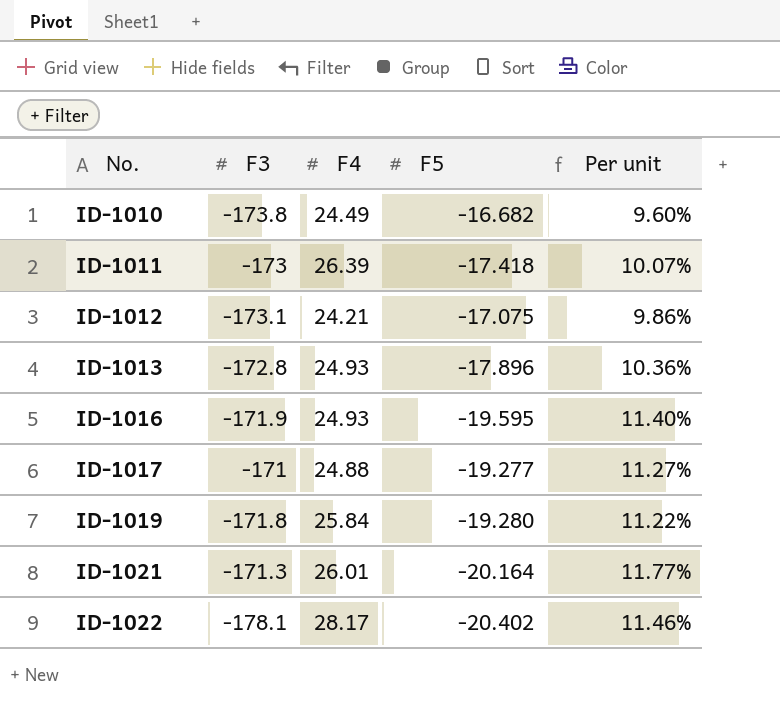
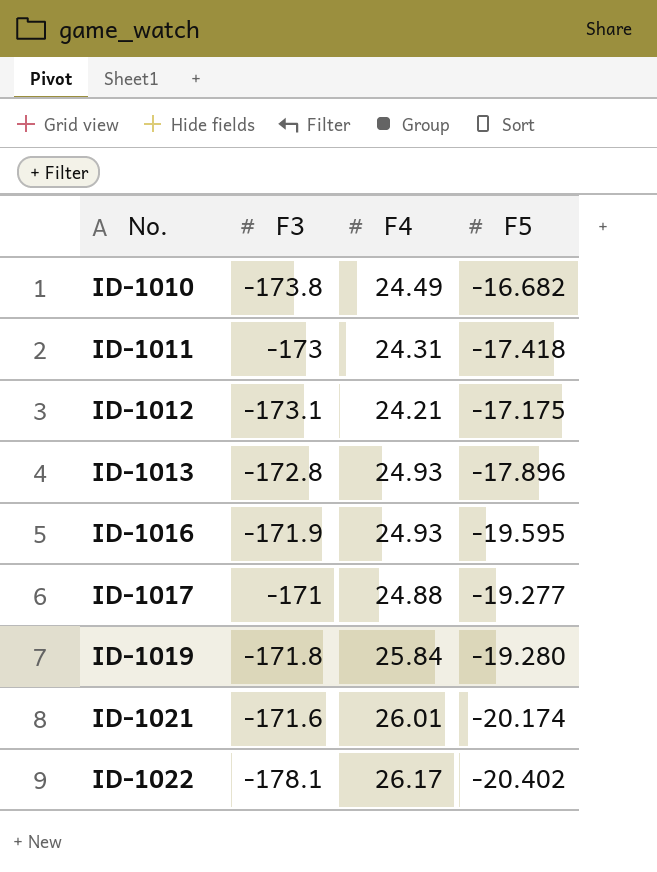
column Per unit | formula: [F5] / [F3] -> none
ID-1011 | F4: 26.39 -> 24.31
ID-1012 | F5: -17.075 -> -17.175
ID-1021 | F3: -171.3 -> -171.6
ID-1021 | F5: -20.164 -> -20.174
ID-1022 | F4: 28.17 -> 26.17

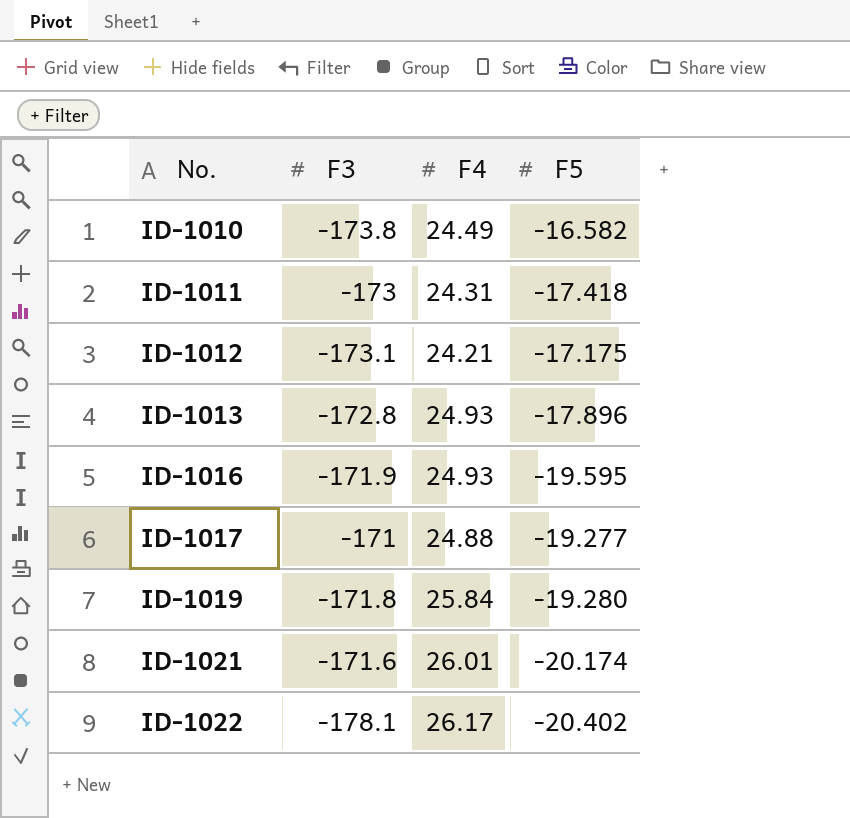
ID-1010 | F5: -16.682 -> -16.582

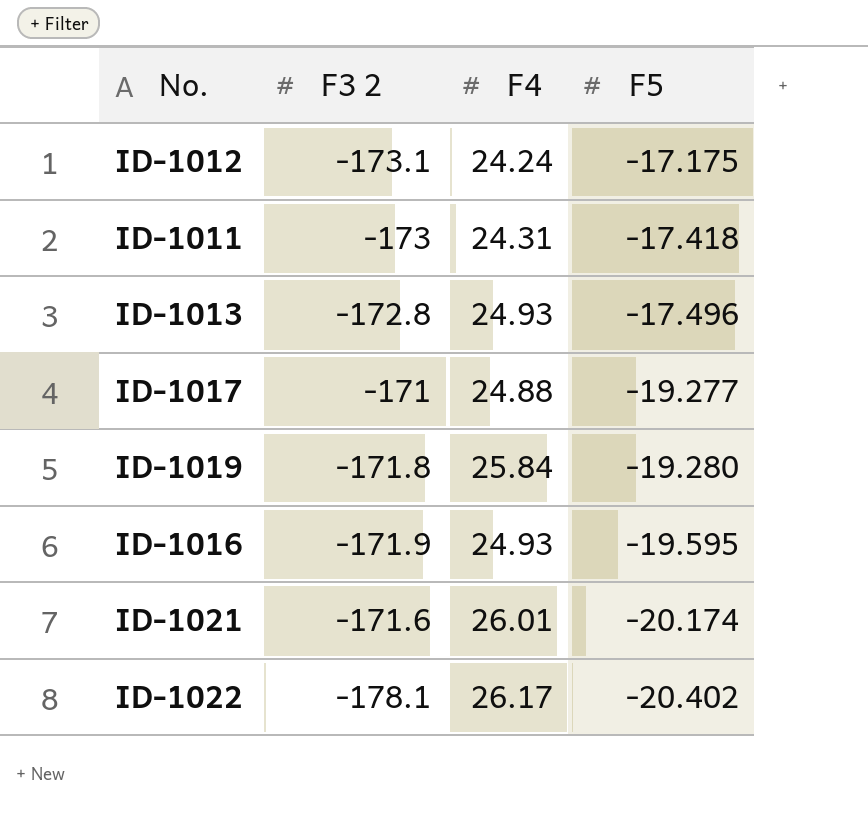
row order: No. ascending -> F5 descending
column name: F3 -> F3 2
row ID-1010: -173.8 | 24.49 | -16.582 -> none
ID-1012 | F4: 24.21 -> 24.24
ID-1013 | F5: -17.896 -> -17.496

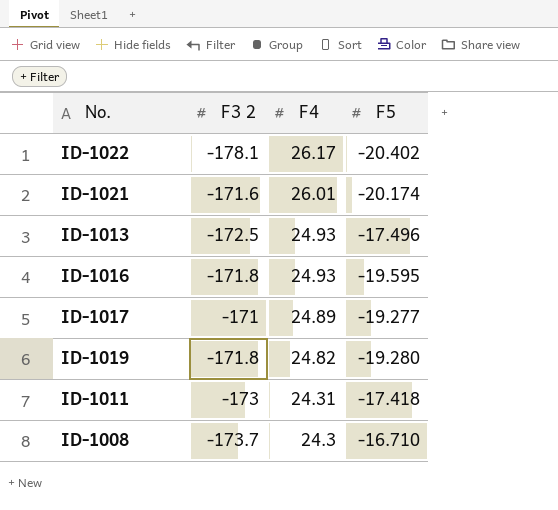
row order: F5 descending -> F4 descending
row ID-1012: -173.1 | 24.24 | -17.175 -> none
ID-1013 | F3 2: -172.8 -> -172.5
ID-1016 | F3 2: -171.9 -> -171.8
ID-1017 | F4: 24.88 -> 24.89
ID-1019 | F4: 25.84 -> 24.82
row ID-1008: none -> -173.7 | 24.3 | -16.710

